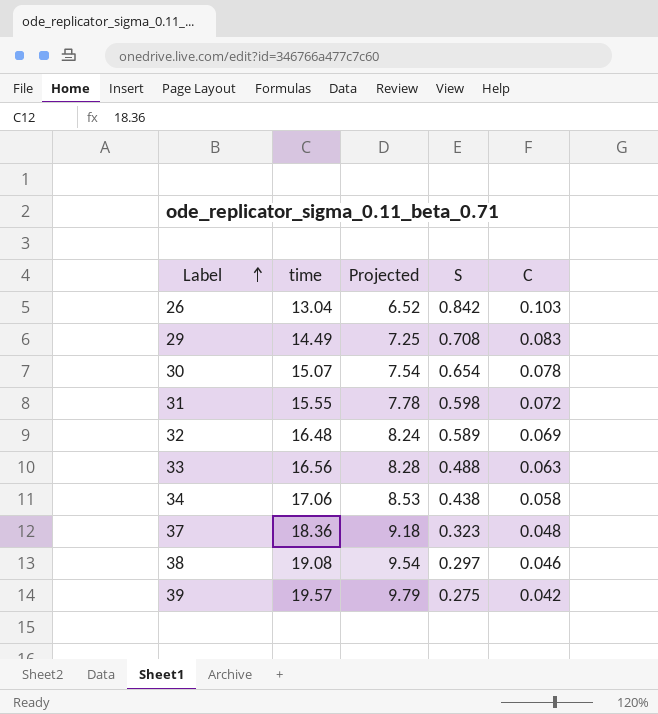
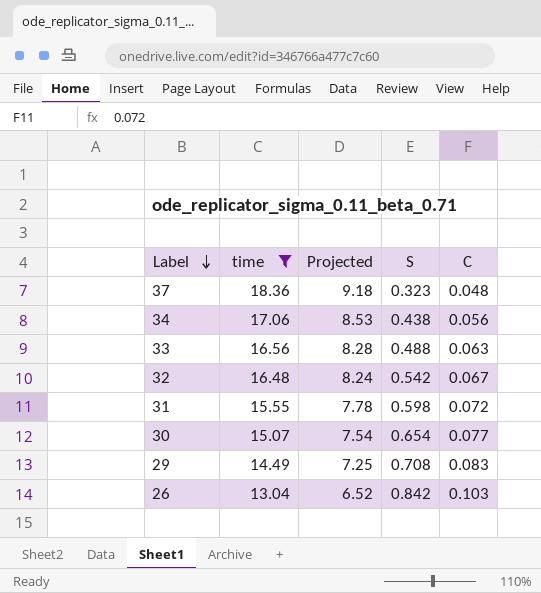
filter: none -> time <= 18.36
row order: Label ascending -> Label descending
34 | C: 0.058 -> 0.056
32 | S: 0.589 -> 0.542
32 | C: 0.069 -> 0.067
30 | C: 0.078 -> 0.077

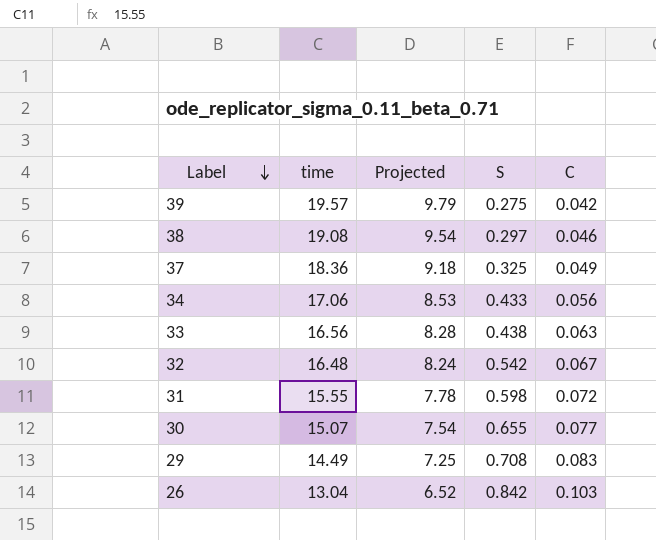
filter: time <= 18.36 -> none
37 | S: 0.323 -> 0.325
37 | C: 0.048 -> 0.049
34 | S: 0.438 -> 0.433
33 | S: 0.488 -> 0.438
30 | S: 0.654 -> 0.655

